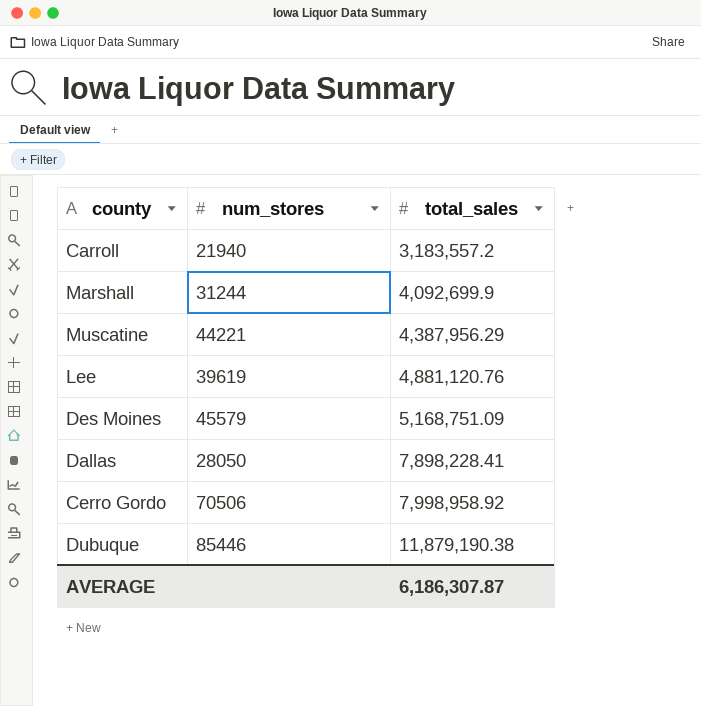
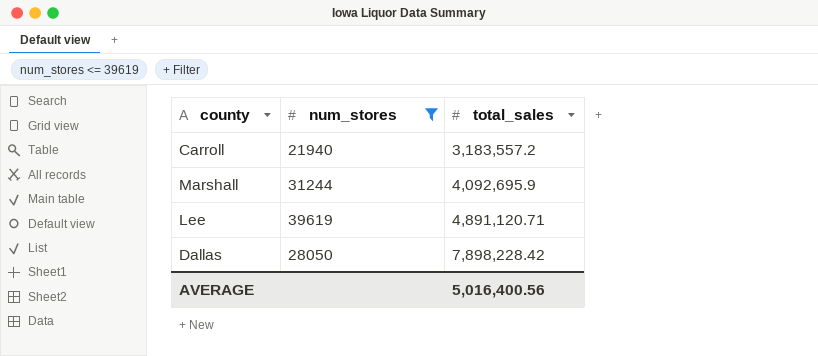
filter: none -> num_stores <= 39619
Marshall | total_sales: 4,092,699.9 -> 4,092,695.9
Lee | total_sales: 4,881,120.76 -> 4,891,120.71
Dallas | total_sales: 7,898,228.41 -> 7,898,228.42
AVERAGE | total_sales: 6,186,307.87 -> 5,016,400.56

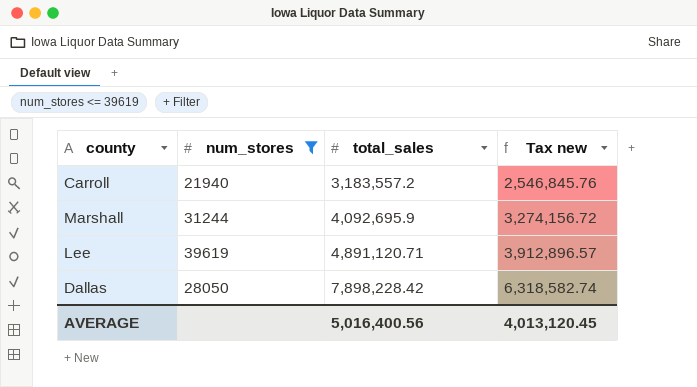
column Tax new | formula: none -> [total_sales] * 0.8

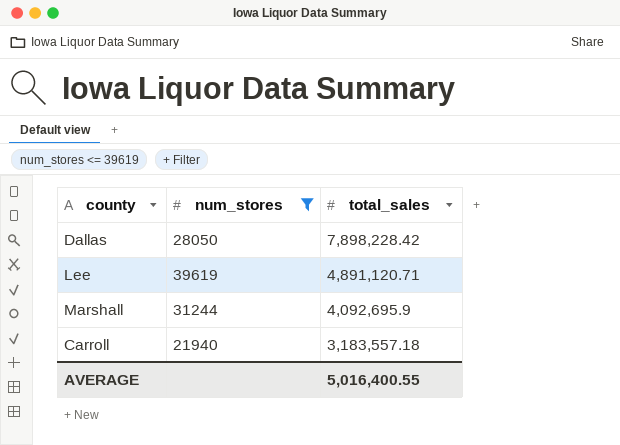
row order: total_sales ascending -> total_sales descending
column Tax new | formula: [total_sales] * 0.8 -> none
Carroll | total_sales: 3,183,557.2 -> 3,183,557.18
AVERAGE | total_sales: 5,016,400.56 -> 5,016,400.55

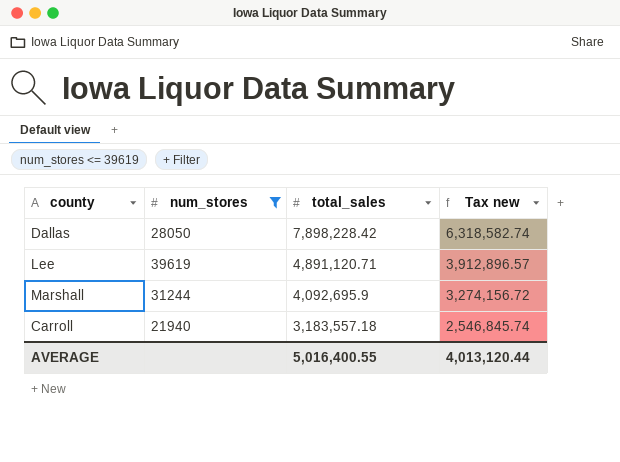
column Tax new | formula: none -> [total_sales] * 0.8

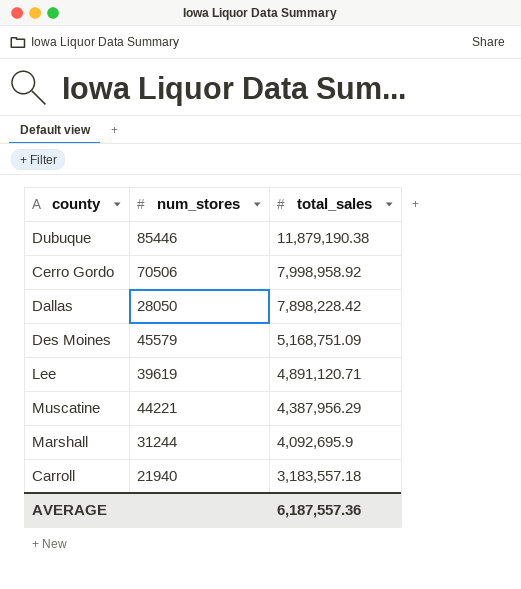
filter: num_stores <= 39619 -> none
column Tax new | formula: [total_sales] * 0.8 -> none
AVERAGE | total_sales: 5,016,400.55 -> 6,187,557.36

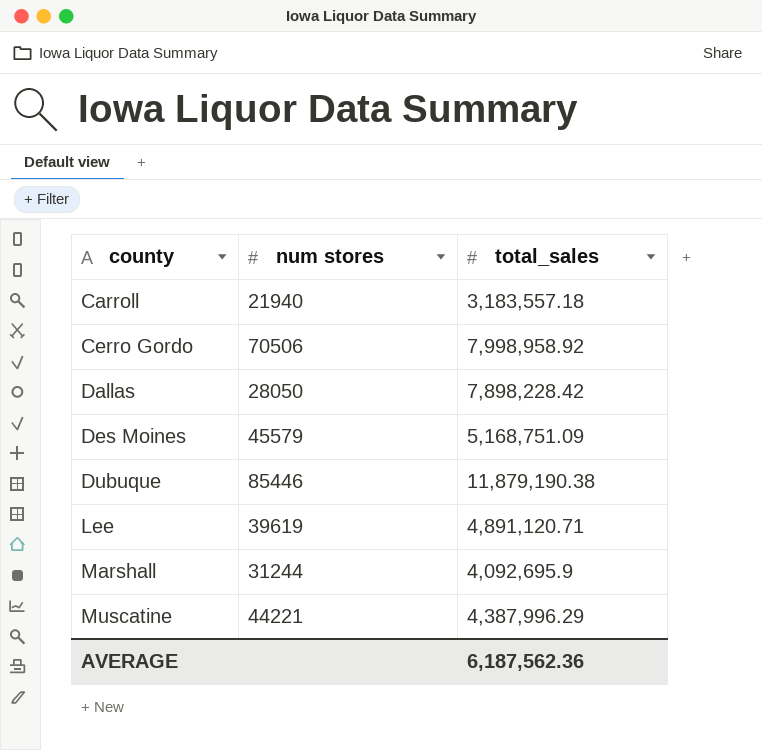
row order: total_sales descending -> county ascending
column name: num_stores -> num stores
Muscatine | total_sales: 4,387,956.29 -> 4,387,996.29
AVERAGE | total_sales: 6,187,557.36 -> 6,187,562.36

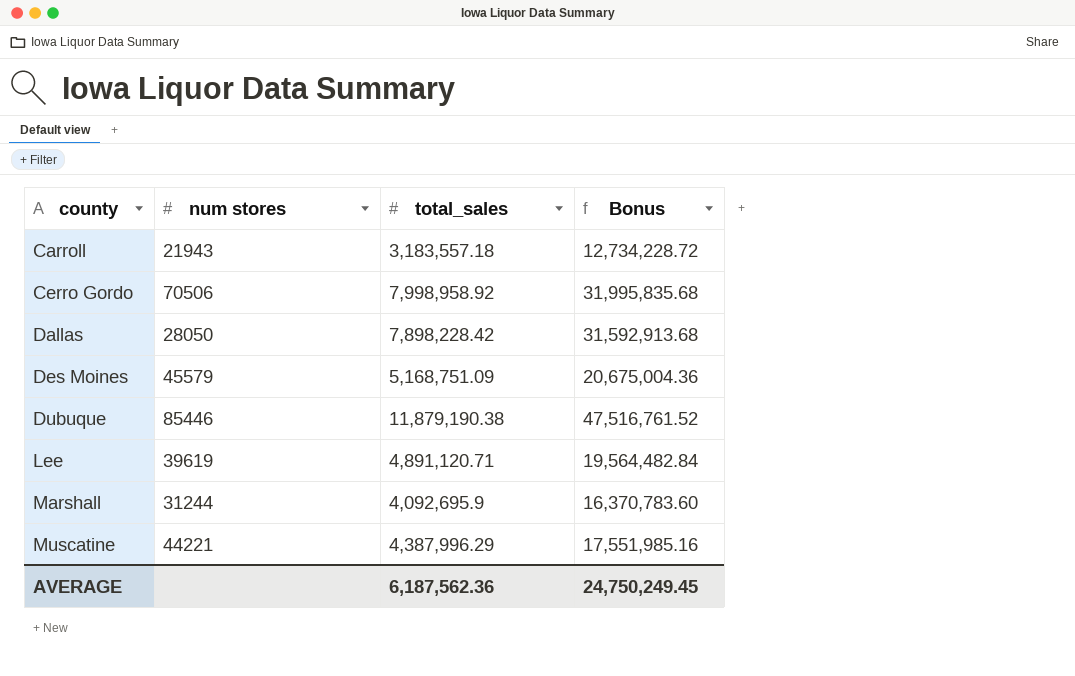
column Bonus | formula: none -> [total_sales] * 4
Carroll | num stores: 21940 -> 21943

